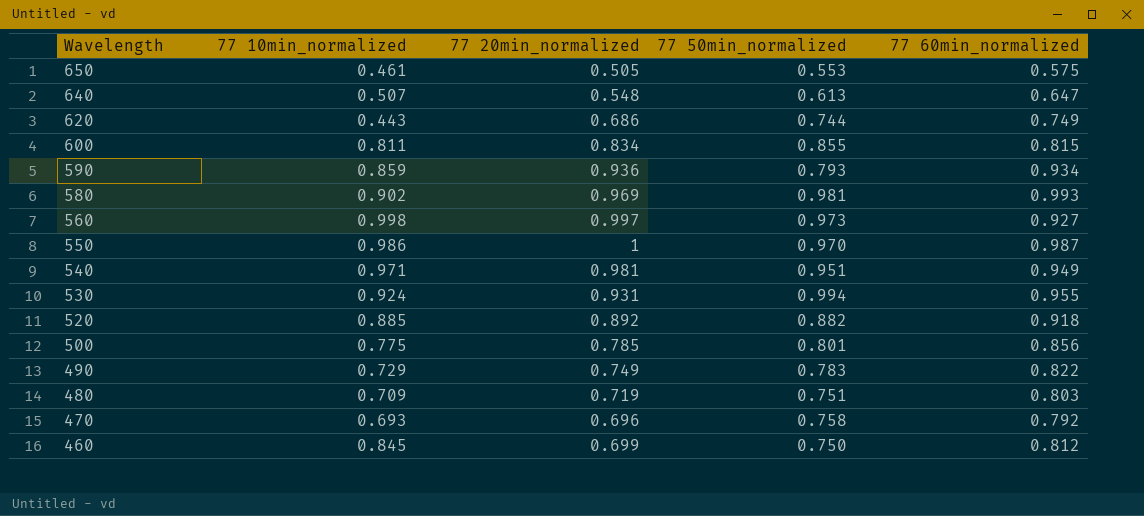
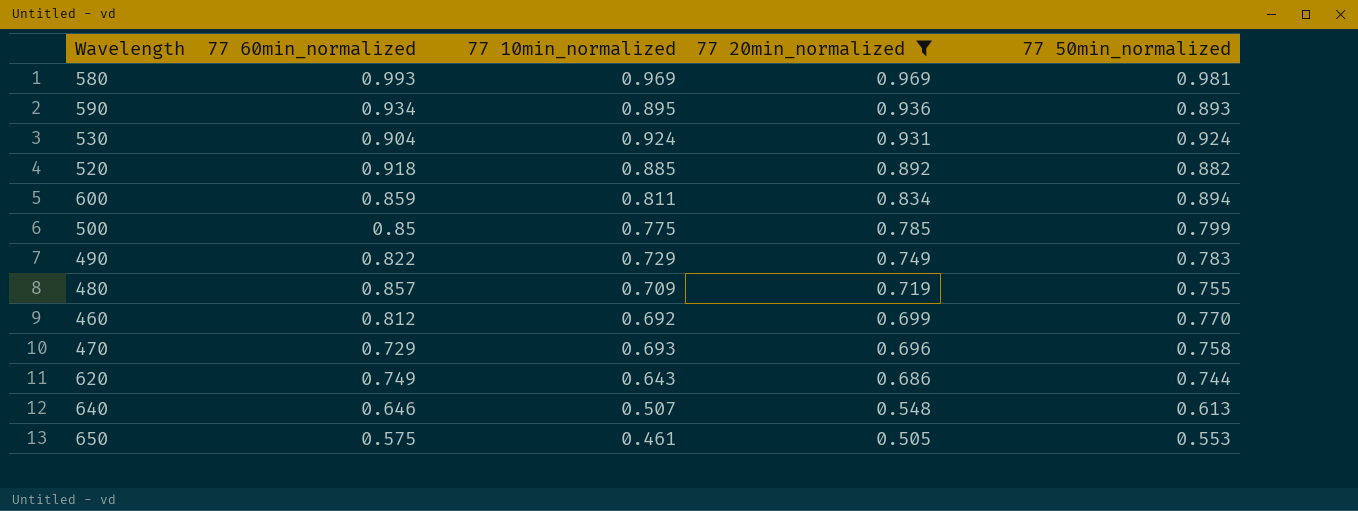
filter: none -> 77 20min_normalized <= 0.969
row order: Wavelength descending -> 77 20min_normalized descending
column 77 60min_normalized | position: 5 -> 2
580 | 77 10min_normalized: 0.902 -> 0.969
590 | 77 10min_normalized: 0.859 -> 0.895
590 | 77 50min_normalized: 0.793 -> 0.893
530 | 77 60min_normalized: 0.955 -> 0.904
530 | 77 50min_normalized: 0.994 -> 0.924
600 | 77 60min_normalized: 0.815 -> 0.859
600 | 77 50min_normalized: 0.855 -> 0.894
500 | 77 60min_normalized: 0.856 -> 0.85
500 | 77 50min_normalized: 0.801 -> 0.799
480 | 77 60min_normalized: 0.803 -> 0.857
480 | 77 50min_normalized: 0.751 -> 0.755
460 | 77 10min_normalized: 0.845 -> 0.692
460 | 77 50min_normalized: 0.750 -> 0.770
470 | 77 60min_normalized: 0.792 -> 0.729
620 | 77 10min_normalized: 0.443 -> 0.643
640 | 77 60min_normalized: 0.647 -> 0.646

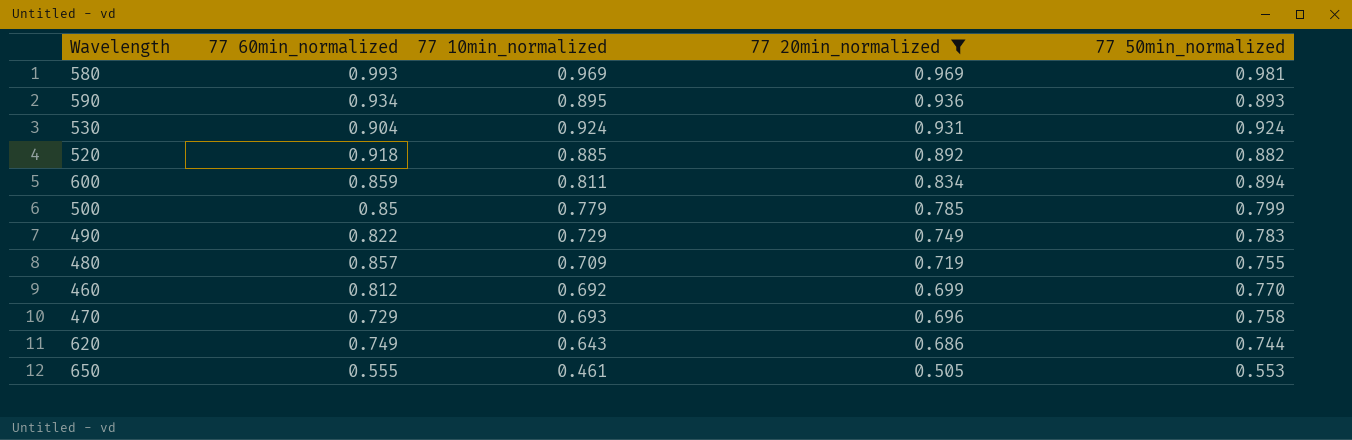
row 640: 0.646 | 0.507 | 0.548 | 0.613 -> none
500 | 77 10min_normalized: 0.775 -> 0.779
650 | 77 60min_normalized: 0.575 -> 0.555

